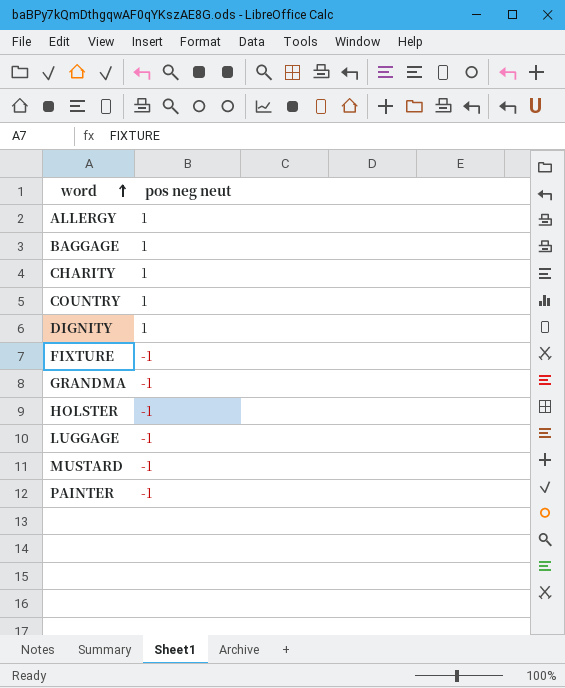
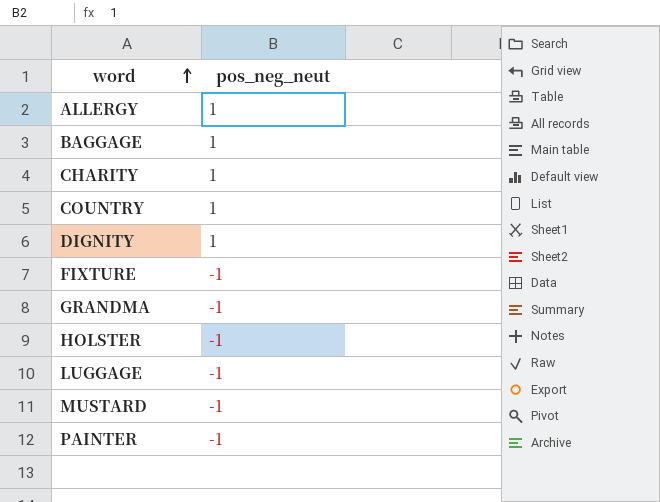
column name: pos neg neut -> pos_neg_neut

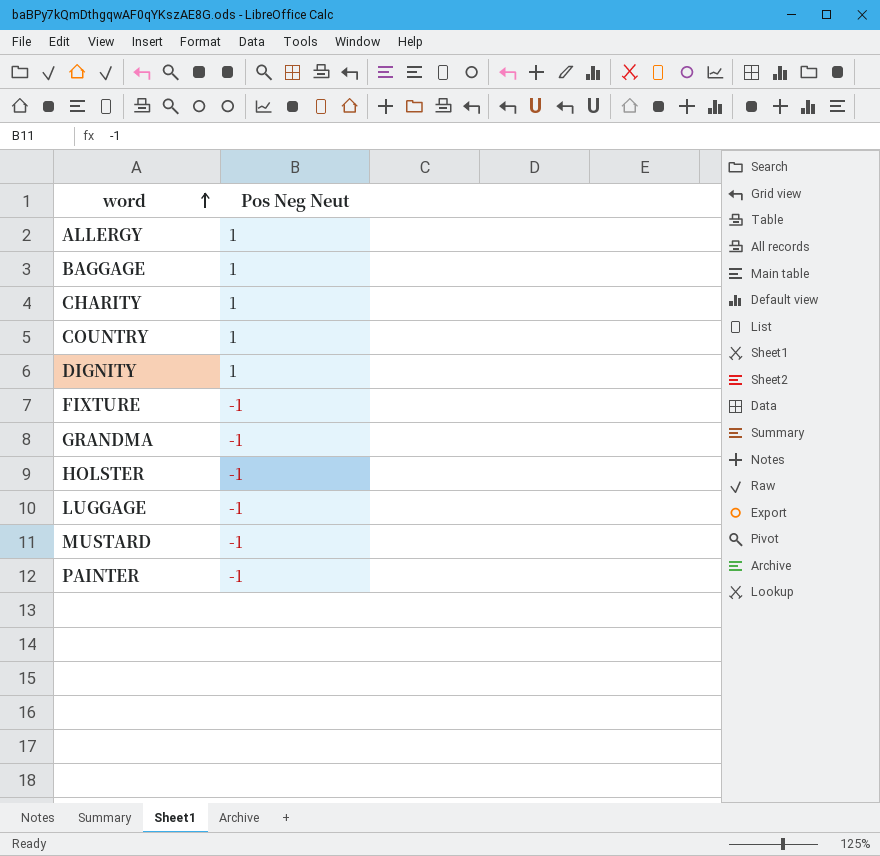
column name: pos_neg_neut -> Pos Neg Neut

